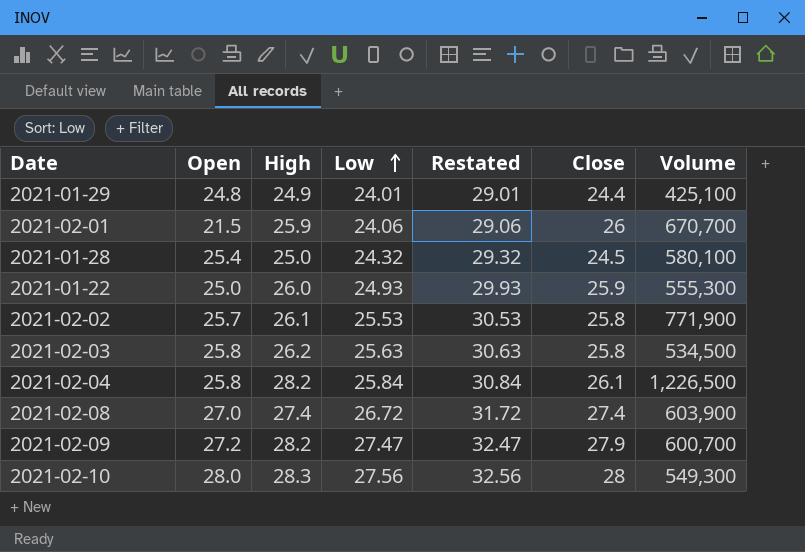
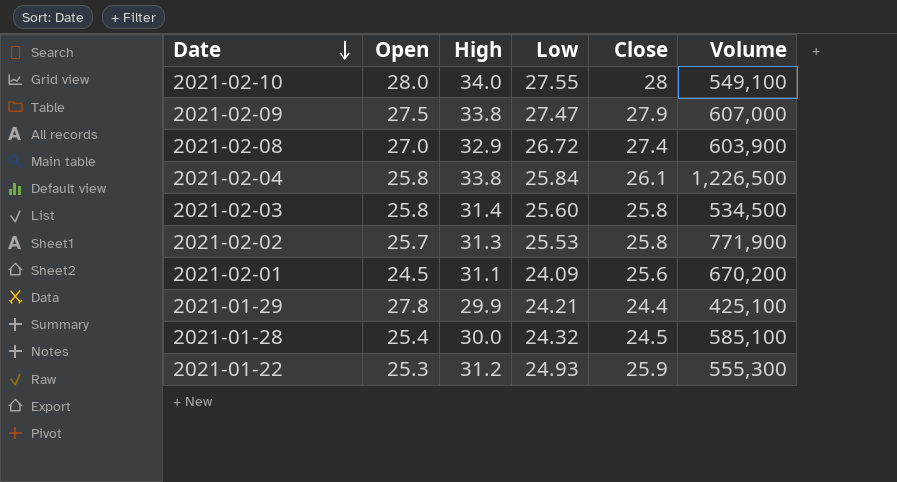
row order: Low ascending -> Date descending
column Restated | formula: [Low] + 5 -> none
2021-02-10 | High: 28.3 -> 34.0
2021-02-10 | Low: 27.56 -> 27.55
2021-02-10 | Volume: 549,300 -> 549,100
2021-02-09 | Open: 27.2 -> 27.5
2021-02-09 | High: 28.2 -> 33.8
2021-02-09 | Volume: 600,700 -> 607,000
2021-02-08 | High: 27.4 -> 32.9
2021-02-04 | High: 28.2 -> 33.8
2021-02-03 | High: 26.2 -> 31.4
2021-02-03 | Low: 25.63 -> 25.60
2021-02-02 | High: 26.1 -> 31.3
2021-02-01 | Open: 21.5 -> 24.5
2021-02-01 | High: 25.9 -> 31.1
2021-02-01 | Low: 24.06 -> 24.09
2021-02-01 | Close: 26 -> 25.6
2021-02-01 | Volume: 670,700 -> 670,200
2021-01-29 | Open: 24.8 -> 27.8
2021-01-29 | High: 24.9 -> 29.9
2021-01-29 | Low: 24.01 -> 24.21
2021-01-28 | High: 25.0 -> 30.0
2021-01-28 | Volume: 580,100 -> 585,100
2021-01-22 | Open: 25.0 -> 25.3
2021-01-22 | High: 26.0 -> 31.2

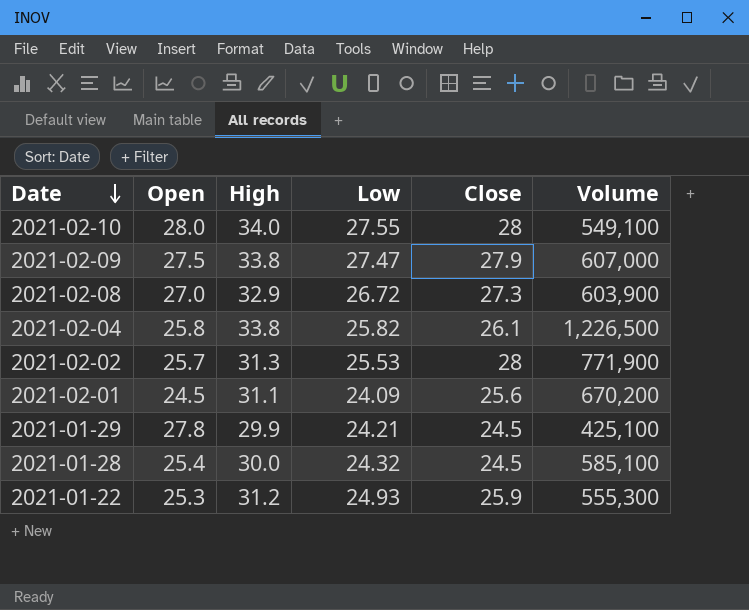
row 2021-02-03: 25.8 | 31.4 | 25.60 | 25.8 | 534,500 -> none
2021-02-08 | Close: 27.4 -> 27.3
2021-02-04 | Low: 25.84 -> 25.82
2021-02-02 | Close: 25.8 -> 28
2021-01-29 | Close: 24.4 -> 24.5

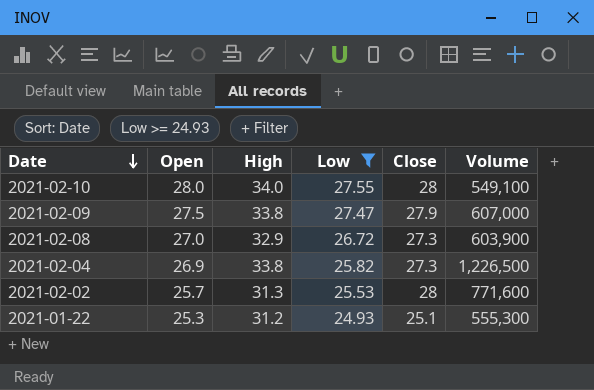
filter: none -> Low >= 24.93
2021-02-04 | Open: 25.8 -> 26.9
2021-02-04 | Close: 26.1 -> 27.3
2021-02-02 | Volume: 771,900 -> 771,600
2021-01-22 | Close: 25.9 -> 25.1

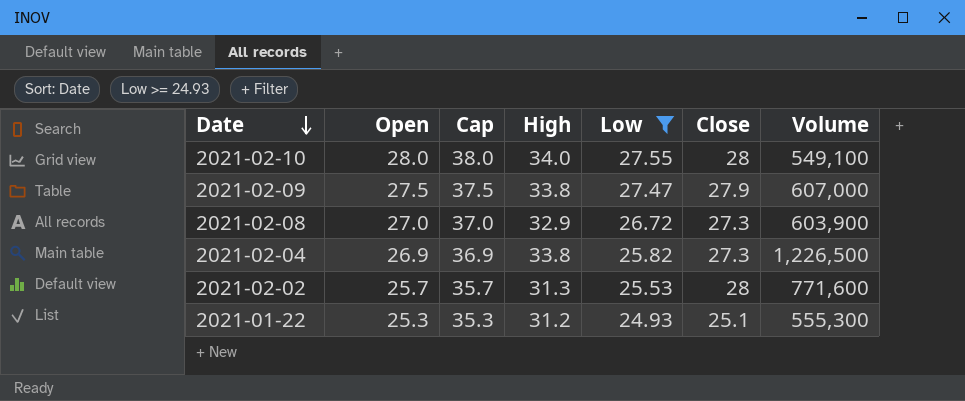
column Cap | formula: none -> [Open] + 10

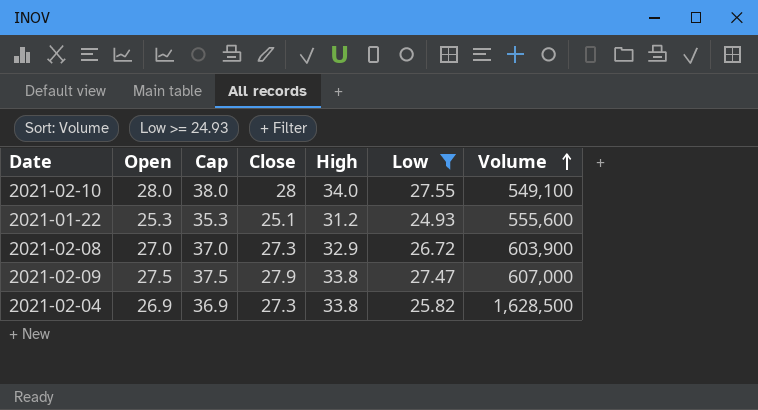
row order: Date descending -> Volume ascending
column Close | position: 6 -> 4
row 2021-02-02: 25.7 | 35.7 | 31.3 | 25.53 | 28 | 771,600 -> none
2021-01-22 | Volume: 555,300 -> 555,600
2021-02-04 | Volume: 1,226,500 -> 1,628,500

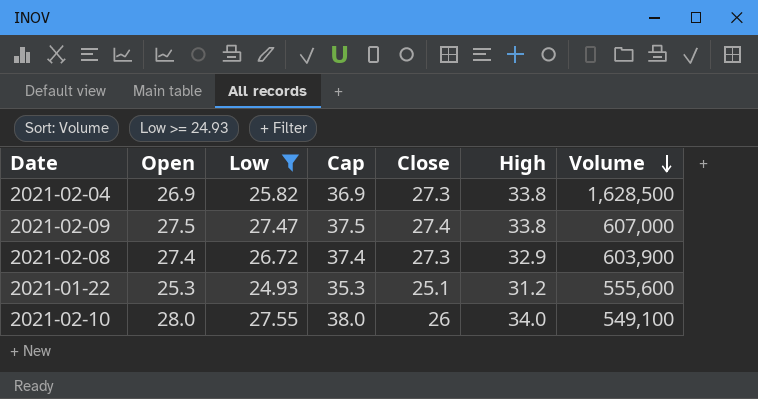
row order: Volume ascending -> Volume descending
column Low | position: 6 -> 3
2021-02-09 | Close: 27.9 -> 27.4
2021-02-08 | Open: 27.0 -> 27.4
2021-02-08 | Cap: 37.0 -> 37.4
2021-02-10 | Close: 28 -> 26

